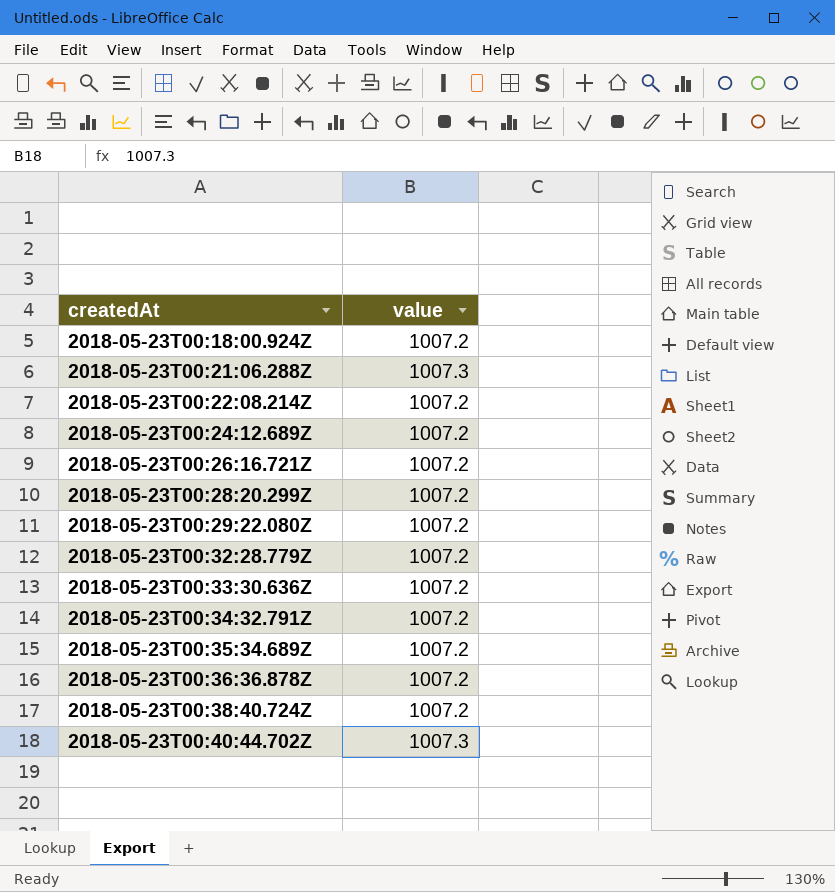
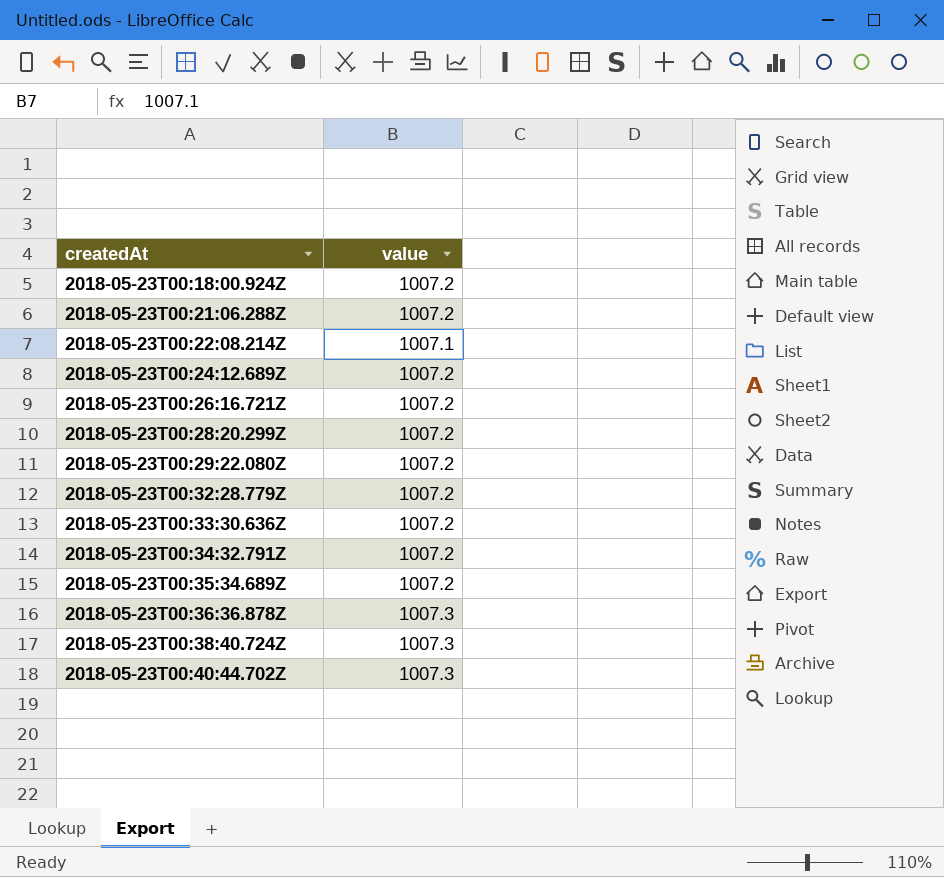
2018-05-23T00:21:06.288Z | value: 1007.3 -> 1007.2
2018-05-23T00:22:08.214Z | value: 1007.2 -> 1007.1
2018-05-23T00:36:36.878Z | value: 1007.2 -> 1007.3
2018-05-23T00:38:40.724Z | value: 1007.2 -> 1007.3

